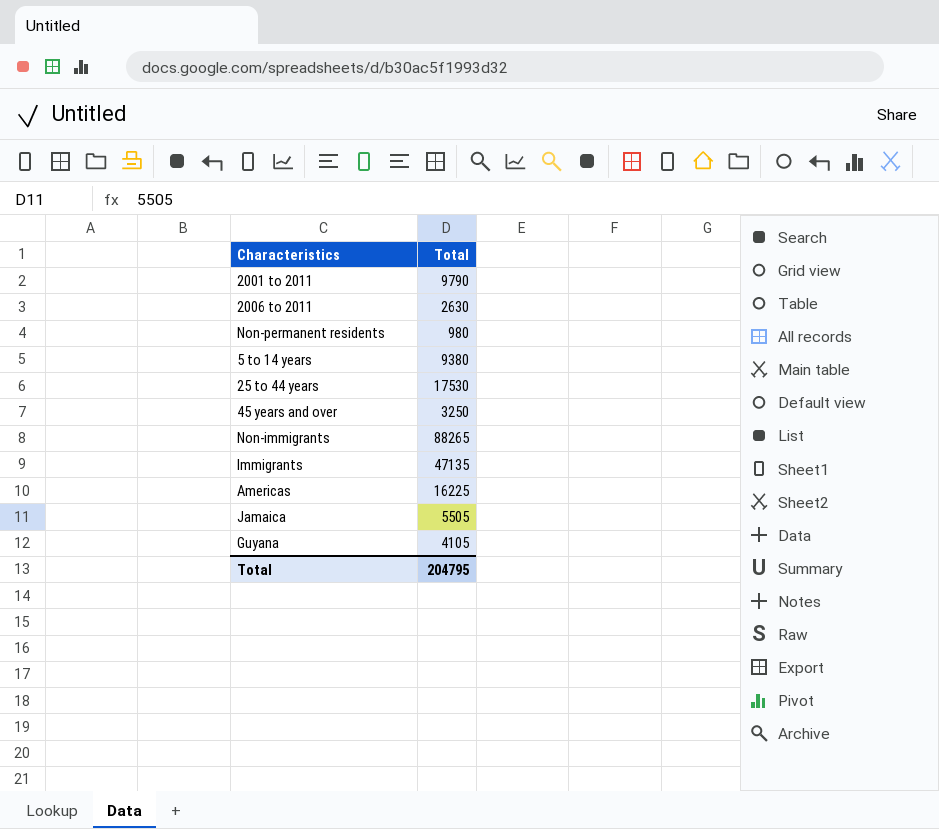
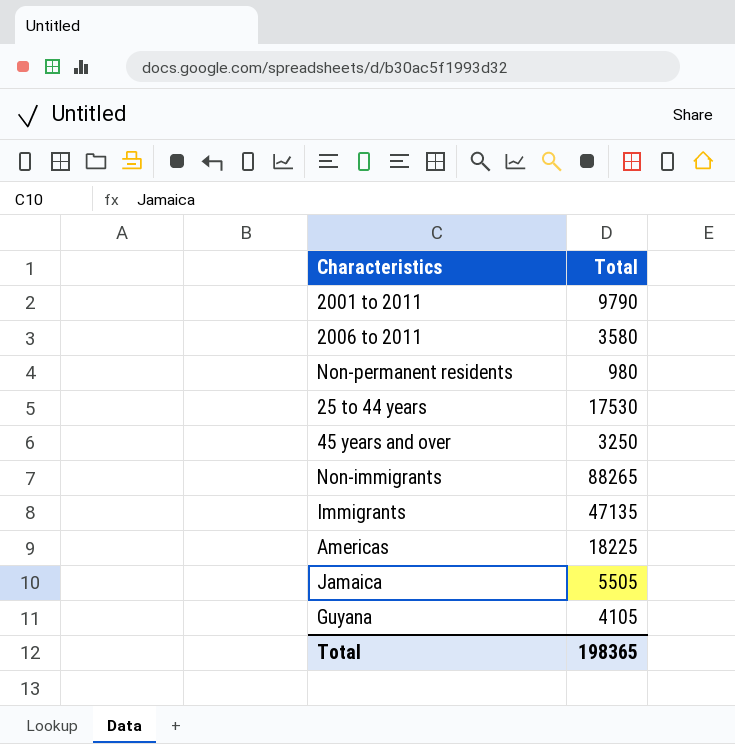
row 5 to 14 years: 9380 -> none
2006 to 2011 | Total: 2630 -> 3580
Americas | Total: 16225 -> 18225
Total | Total: 204795 -> 198365

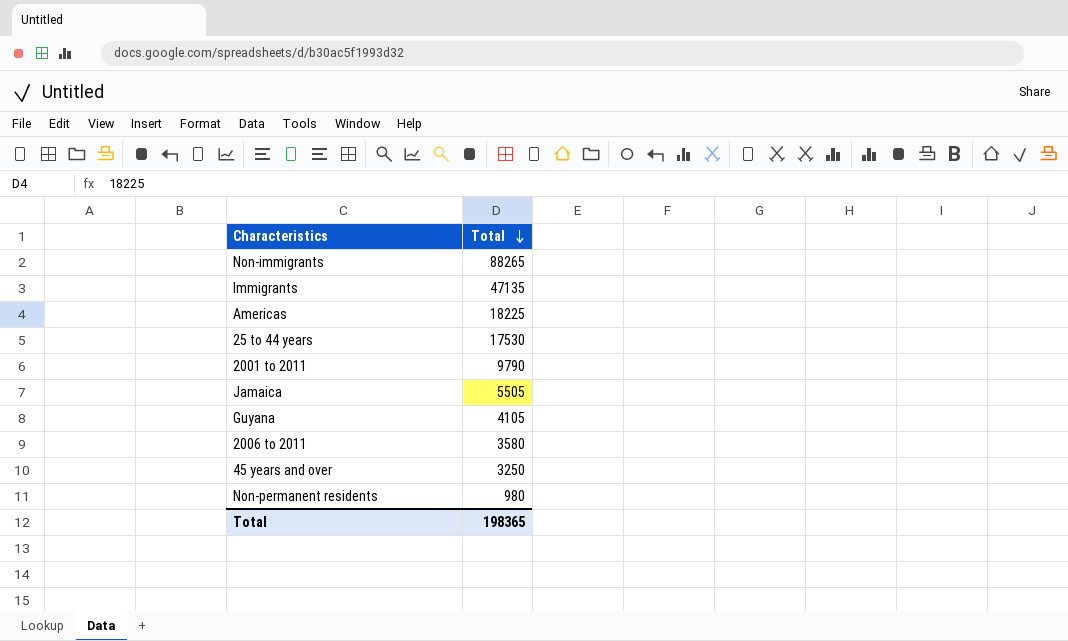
row order: none -> Total descending

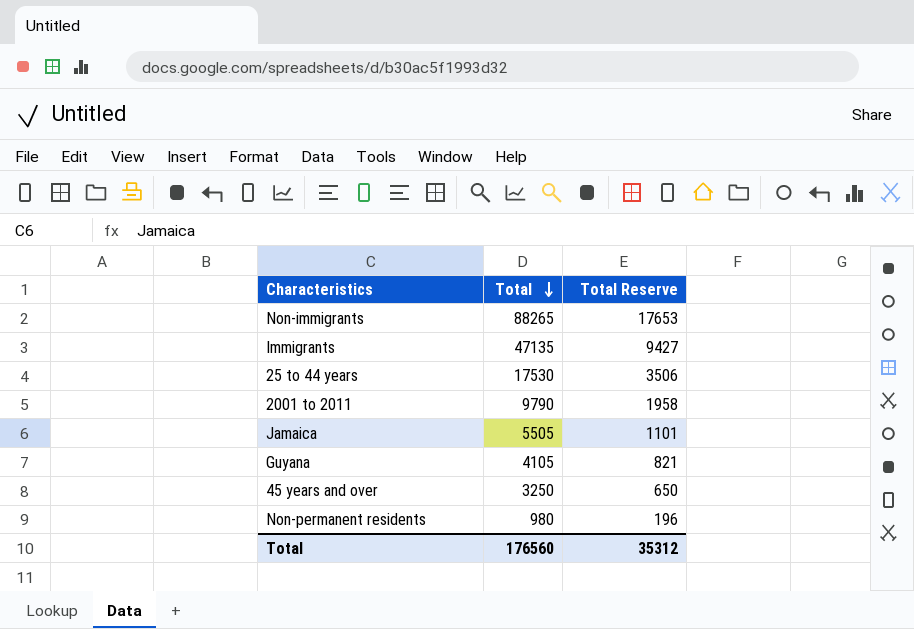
column Total Reserve | formula: none -> [Total] * 0.2
row Americas: 18225 -> none
row 2006 to 2011: 3580 -> none
Total | Total: 198365 -> 176560

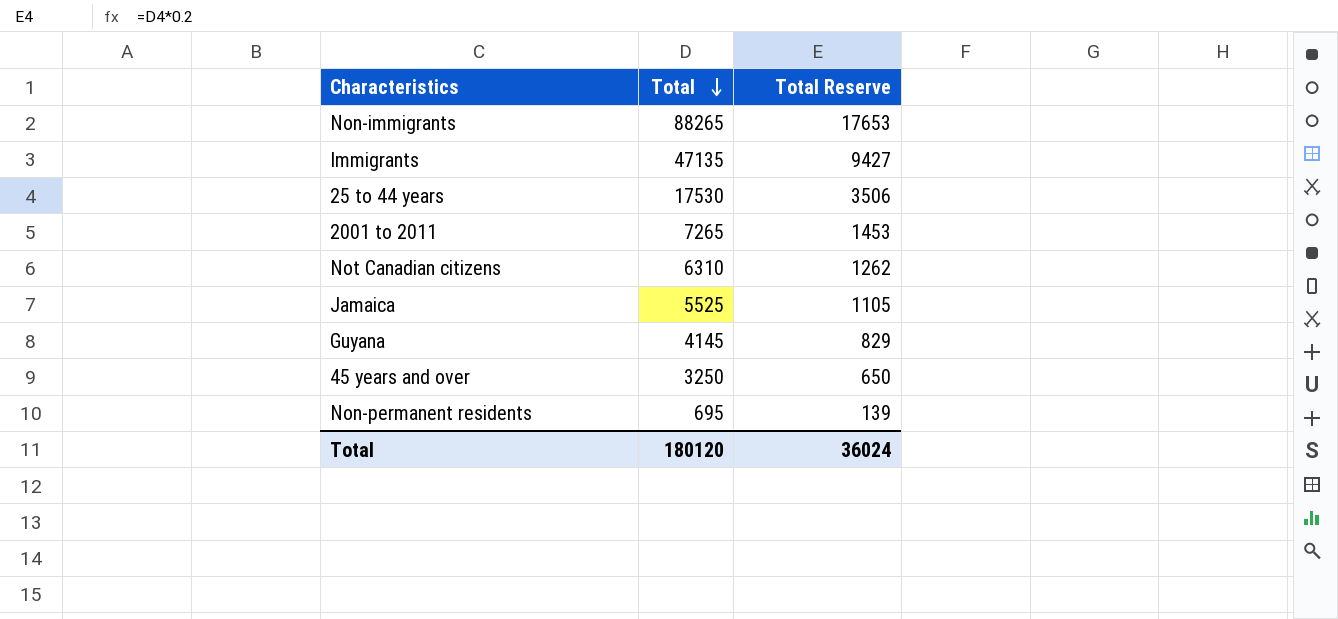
2001 to 2011 | Total: 9790 -> 7265
2001 to 2011 | Total Reserve: 1958 -> 1453
row Not Canadian citizens: none -> 6310 | 1262
Jamaica | Total: 5505 -> 5525
Jamaica | Total Reserve: 1101 -> 1105
Guyana | Total: 4105 -> 4145
Guyana | Total Reserve: 821 -> 829
Non-permanent residents | Total: 980 -> 695
Non-permanent residents | Total Reserve: 196 -> 139
Total | Total: 176560 -> 180120
Total | Total Reserve: 35312 -> 36024

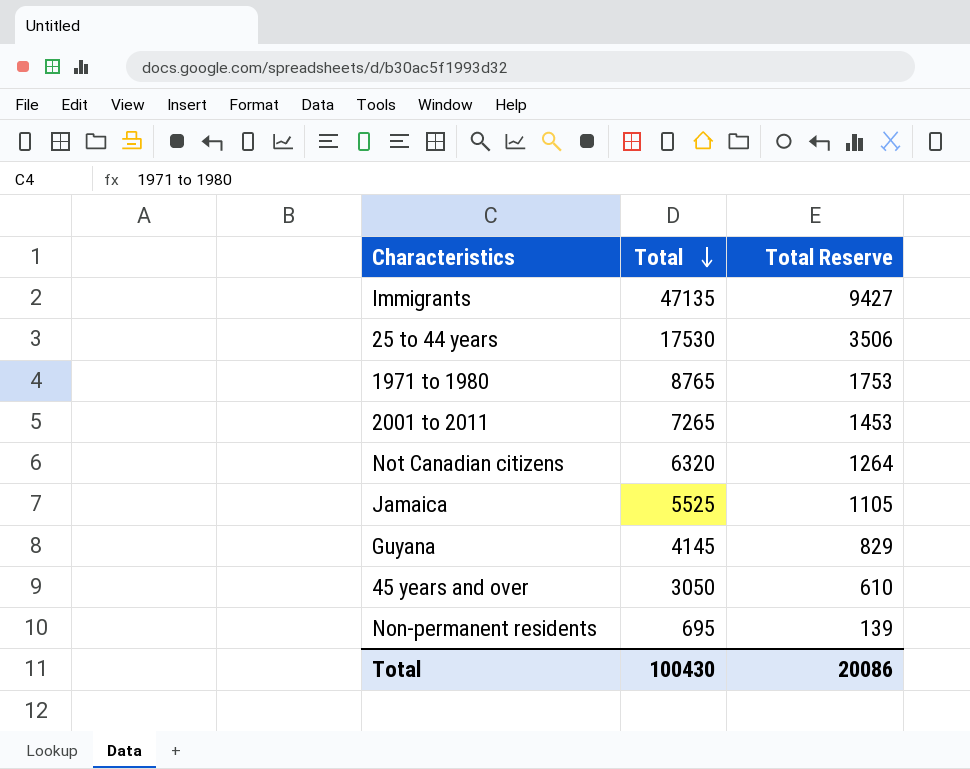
row Non-immigrants: 88265 | 17653 -> none
row 1971 to 1980: none -> 8765 | 1753
Not Canadian citizens | Total: 6310 -> 6320
Not Canadian citizens | Total Reserve: 1262 -> 1264
45 years and over | Total: 3250 -> 3050
45 years and over | Total Reserve: 650 -> 610
Total | Total: 180120 -> 100430
Total | Total Reserve: 36024 -> 20086

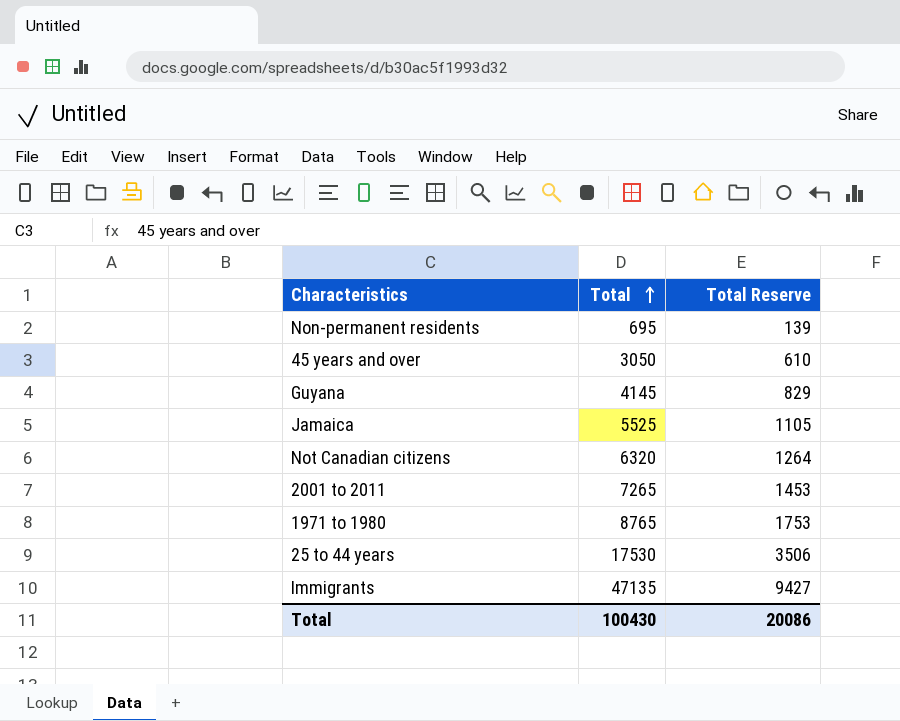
row order: Total descending -> Total ascending

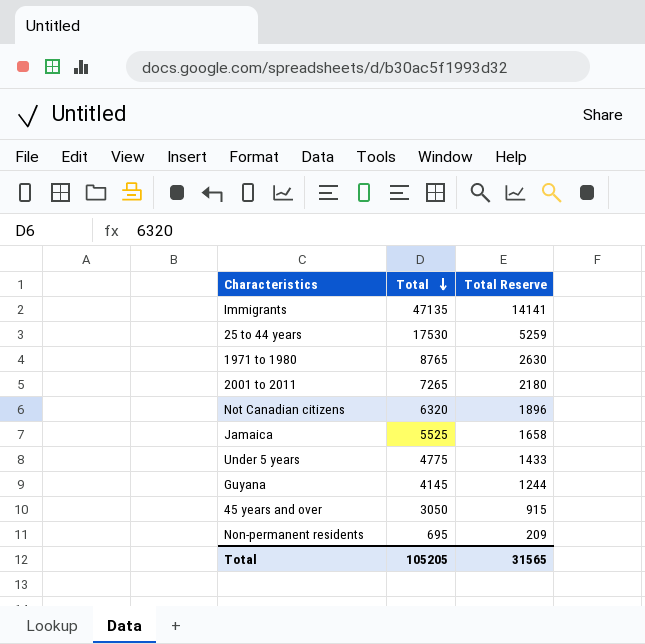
row order: Total ascending -> Total descending
column Total Reserve | formula: [Total] * 0.2 -> [Total] * 0.3
row Under 5 years: none -> 4775 | 1433
Total | Total: 100430 -> 105205
Total | Total Reserve: 20086 -> 31565

